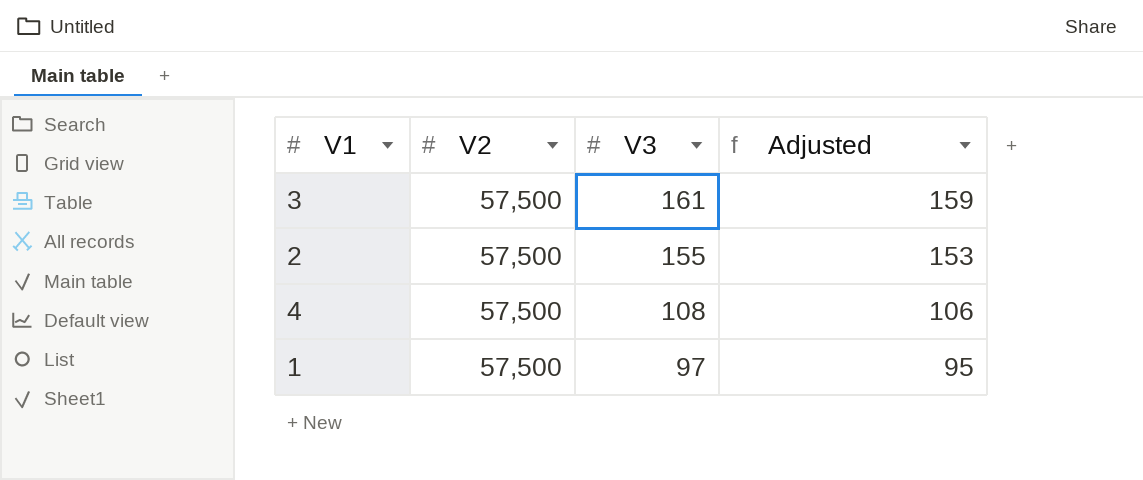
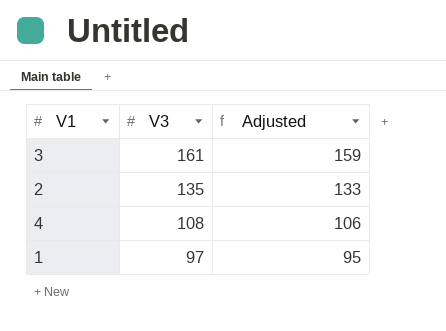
column V2 | position: 2 -> none
2 | V3: 155 -> 135
2 | Adjusted: 153 -> 133

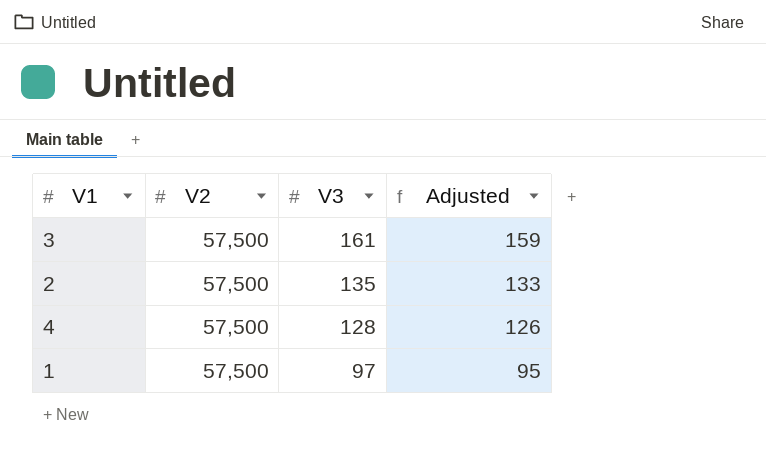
column V2 | position: none -> 2
4 | V3: 108 -> 128
4 | Adjusted: 106 -> 126

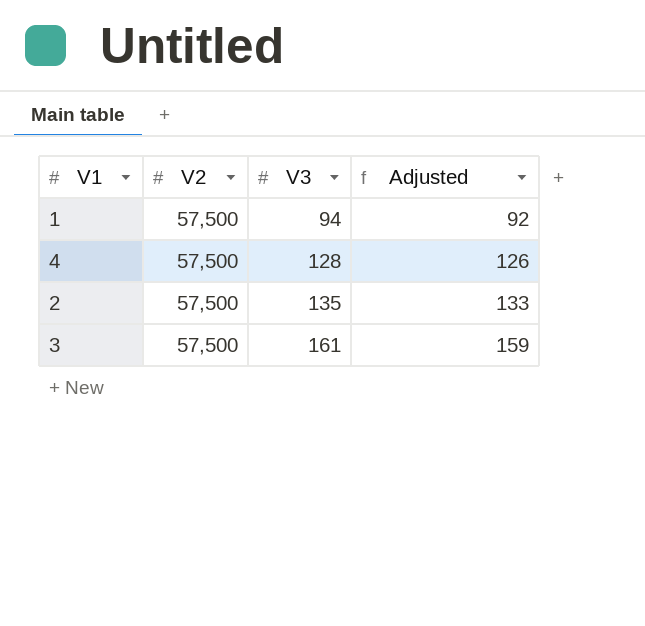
row order: V3 descending -> V3 ascending
1 | V3: 97 -> 94
1 | Adjusted: 95 -> 92

